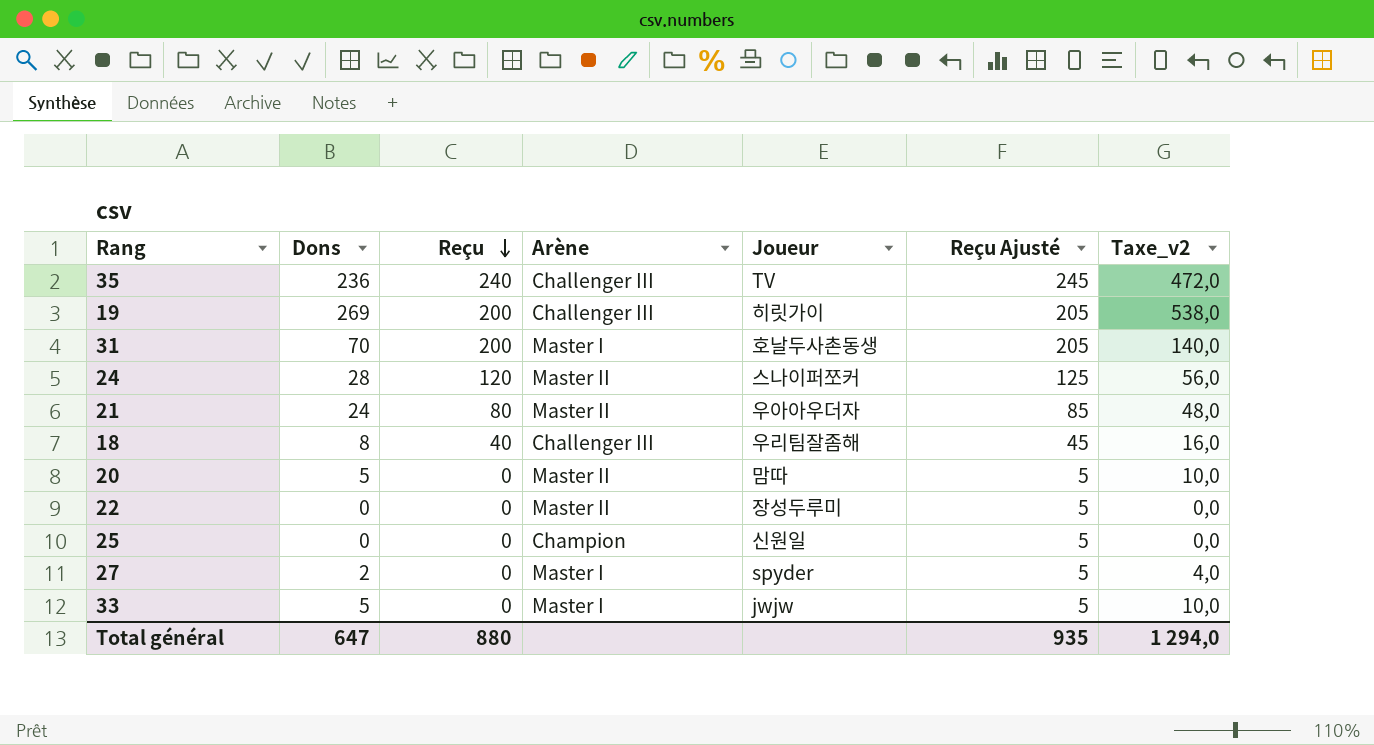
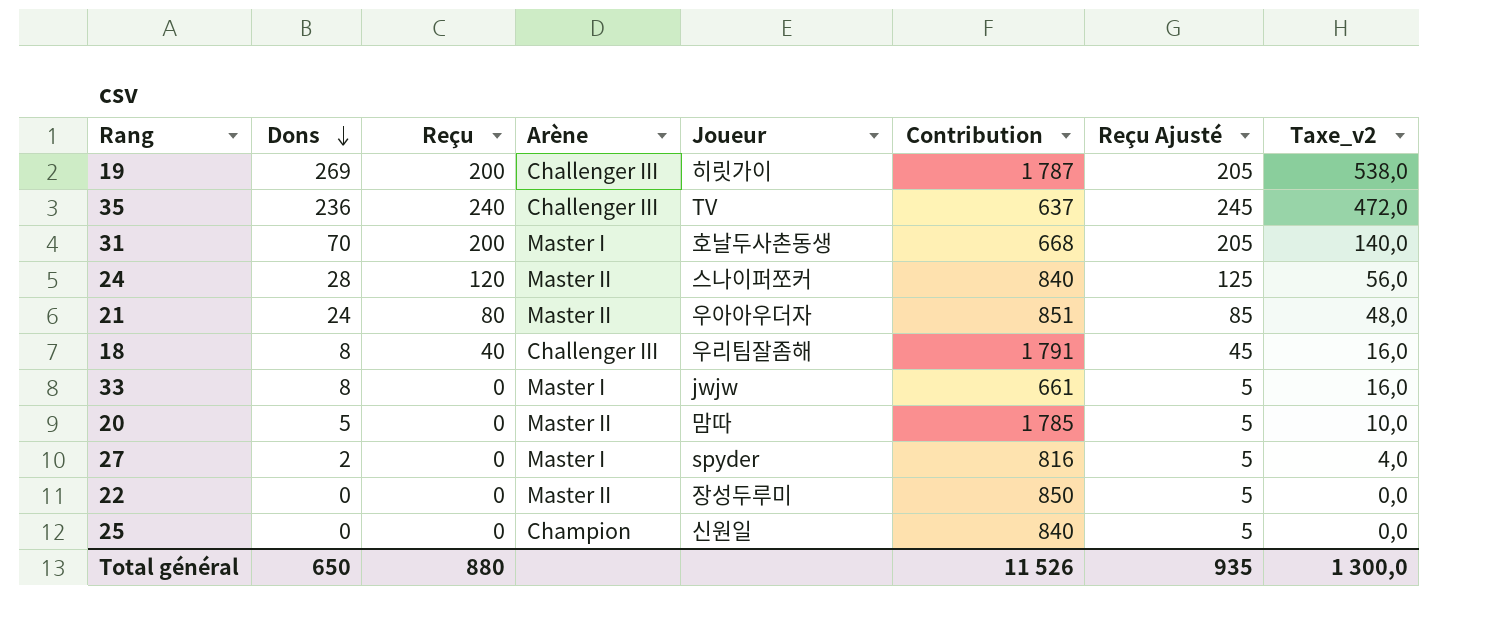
row order: Reçu descending -> Dons descending
column Contribution | position: none -> 6
33 | Dons: 5 -> 8
33 | Taxe_v2: 10,0 -> 16,0
Total général | Dons: 647 -> 650
Total général | Taxe_v2: 1 294,0 -> 1 300,0

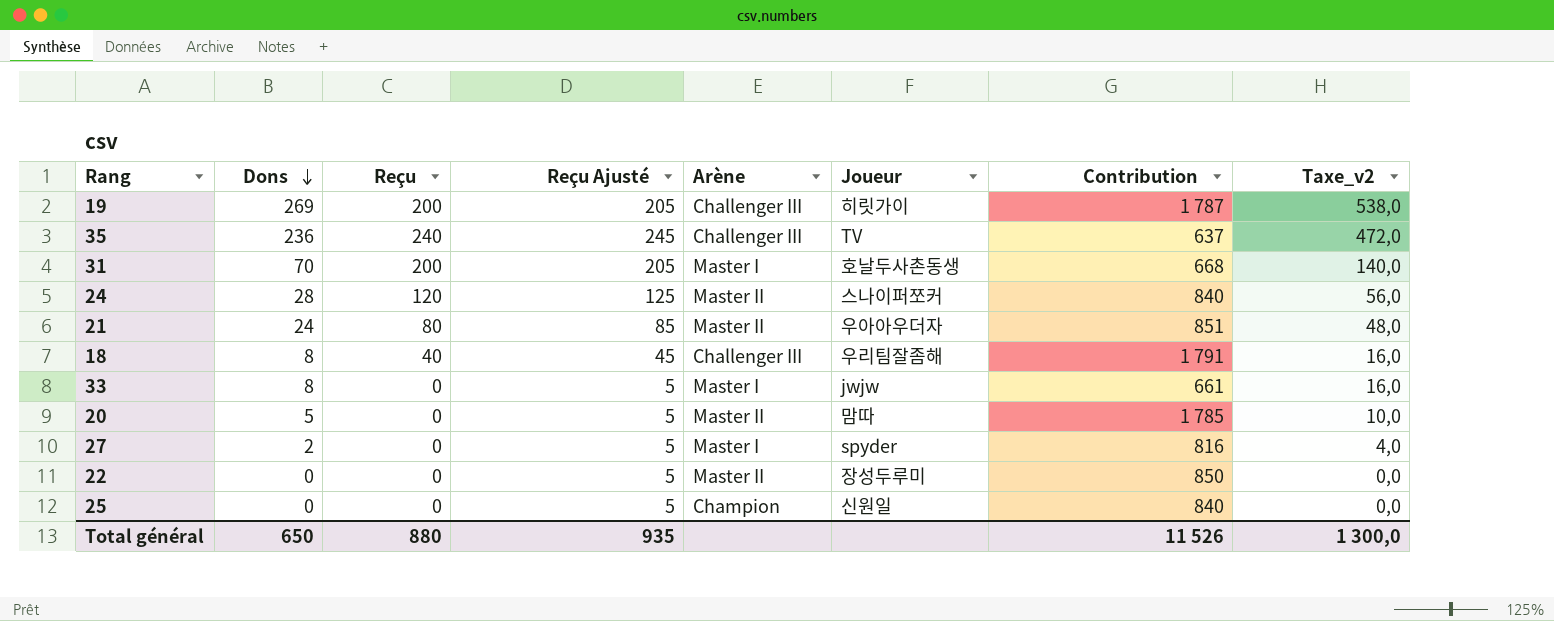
column Reçu Ajusté | position: 7 -> 4

